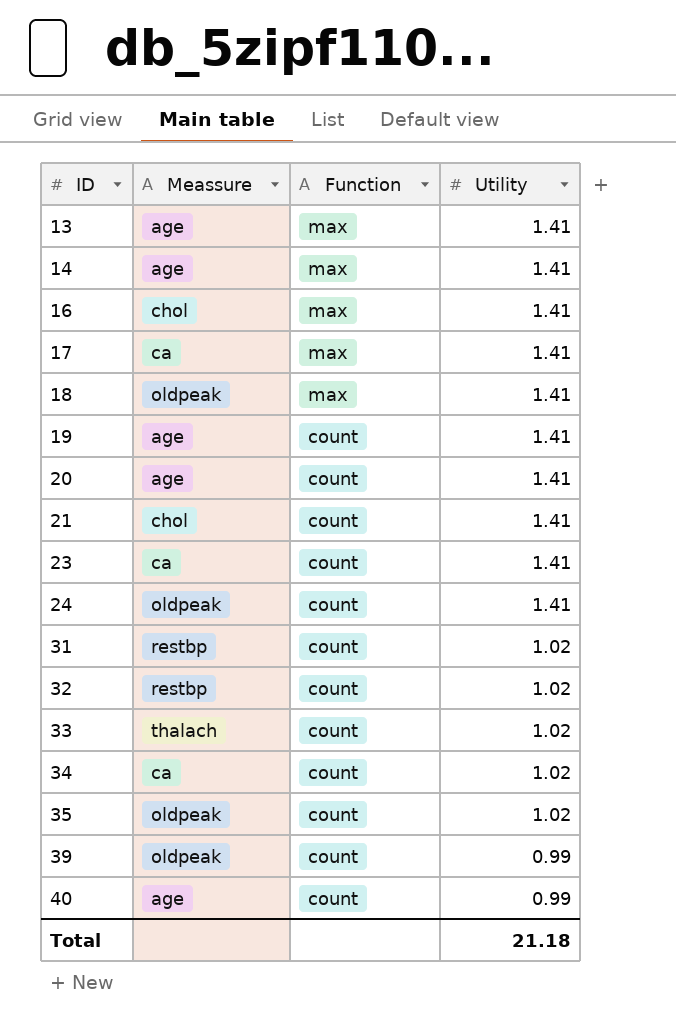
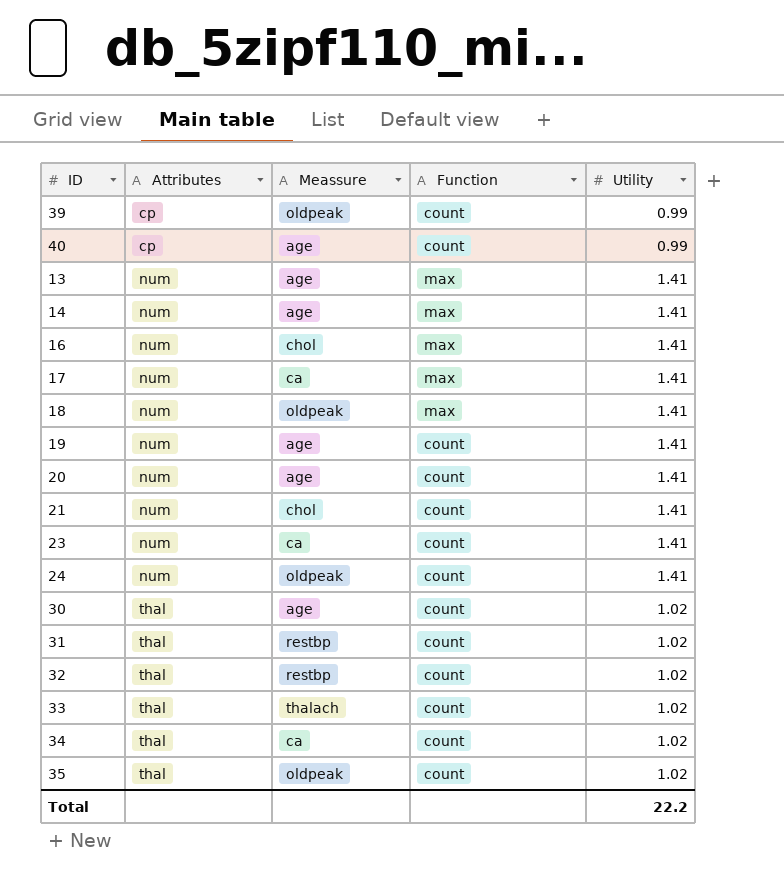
row order: ID ascending -> Attributes ascending
column Attributes | position: none -> 2
row 30: none -> thal | age | count | 1.02
Total | Utility: 21.18 -> 22.2

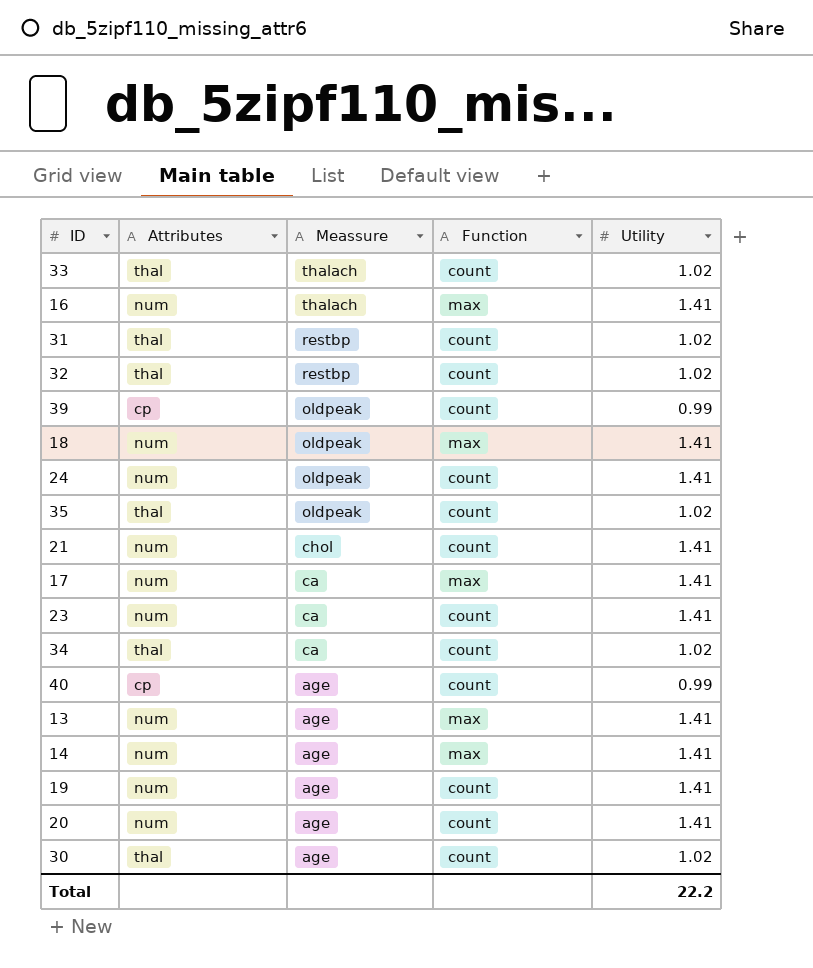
row order: Attributes ascending -> Meassure descending
16 | Meassure: chol -> thalach

